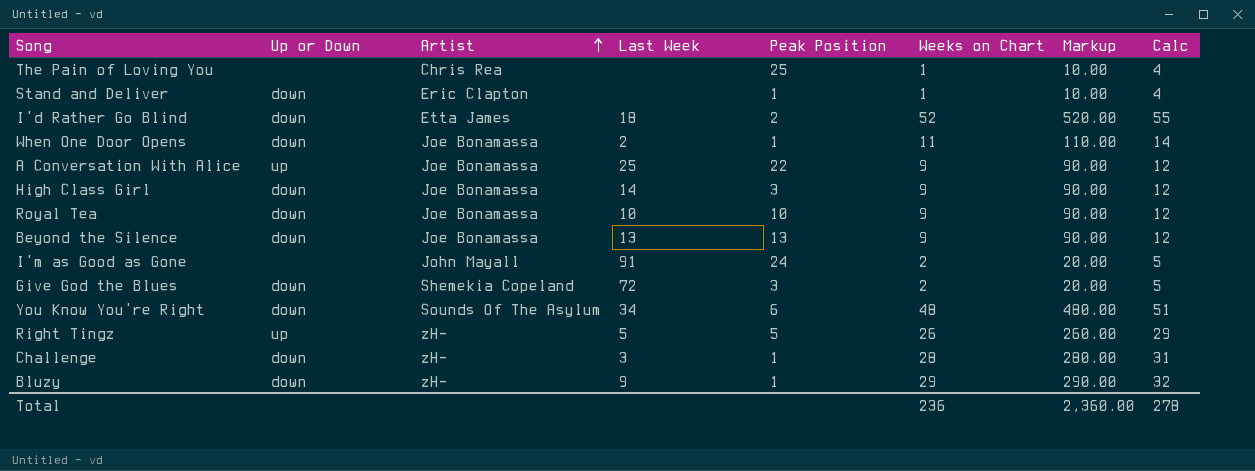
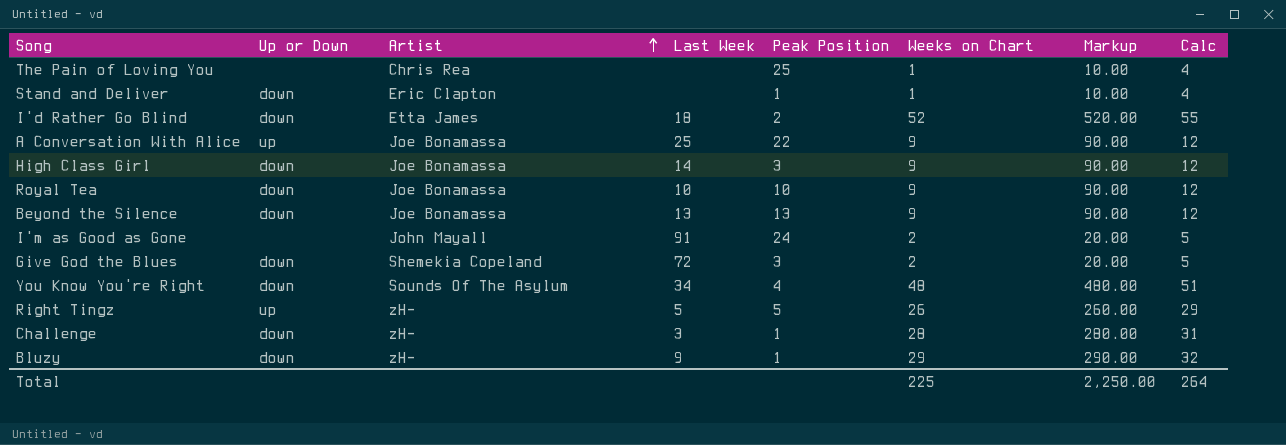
row When One Door Opens: down | Joe Bonamassa | 2 | 1 | 11 | 110.00 | 14 -> none
You Know You're Right | Peak Position: 6 -> 4
Total | Weeks on Chart: 236 -> 225
Total | Markup: 2,360.00 -> 2,250.00
Total | Calc: 278 -> 264

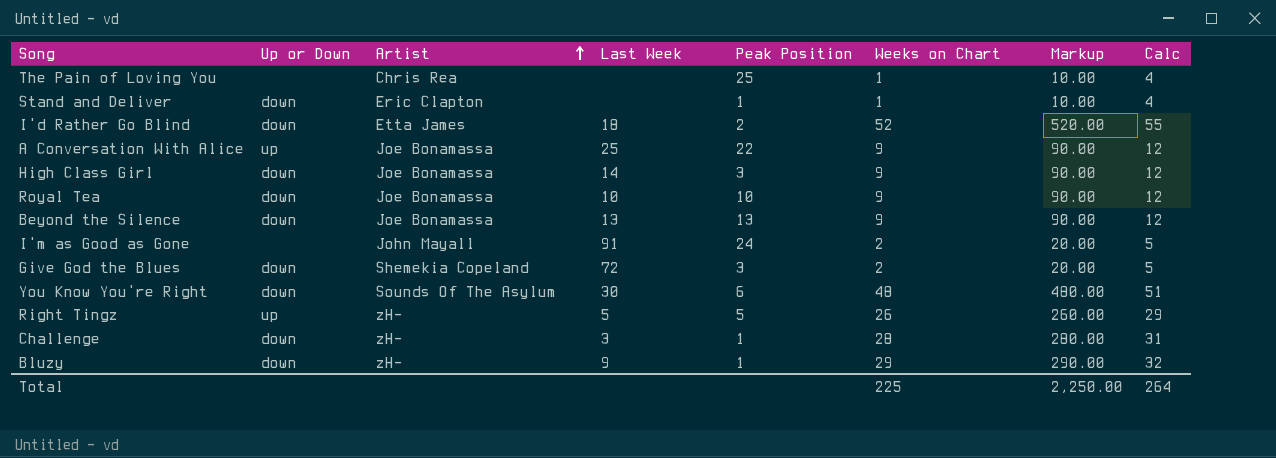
You Know You're Right | Last Week: 34 -> 30
You Know You're Right | Peak Position: 4 -> 6

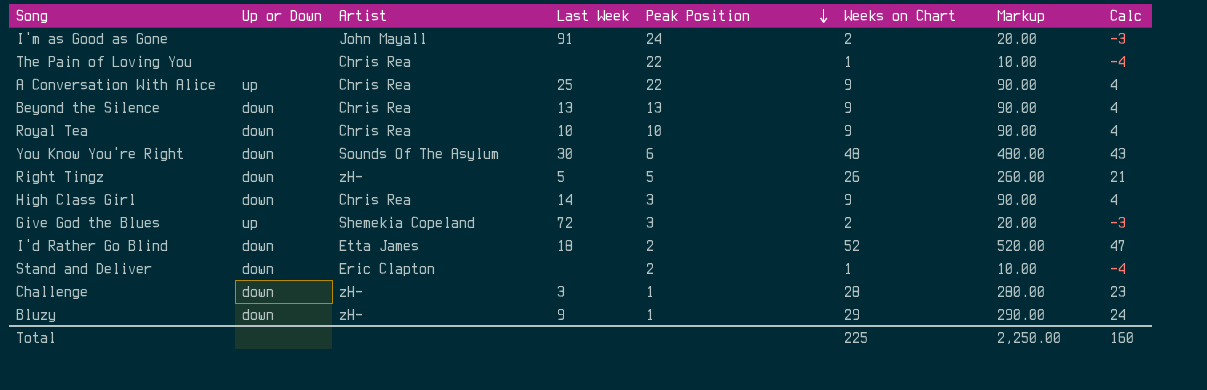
row order: Artist ascending -> Peak Position descending
column Calc | formula: [Weeks on Chart] + 3 -> [Weeks on Chart] - 5
The Pain of Loving You | Peak Position: 25 -> 22
A Conversation With Alice | Artist: Joe Bonamassa -> Chris Rea
Beyond the Silence | Artist: Joe Bonamassa -> Chris Rea
Royal Tea | Artist: Joe Bonamassa -> Chris Rea
Right Tingz | Up or Down: up -> down
High Class Girl | Artist: Joe Bonamassa -> Chris Rea
Give God the Blues | Up or Down: down -> up
Stand and Deliver | Peak Position: 1 -> 2
Total | Calc: 264 -> 160

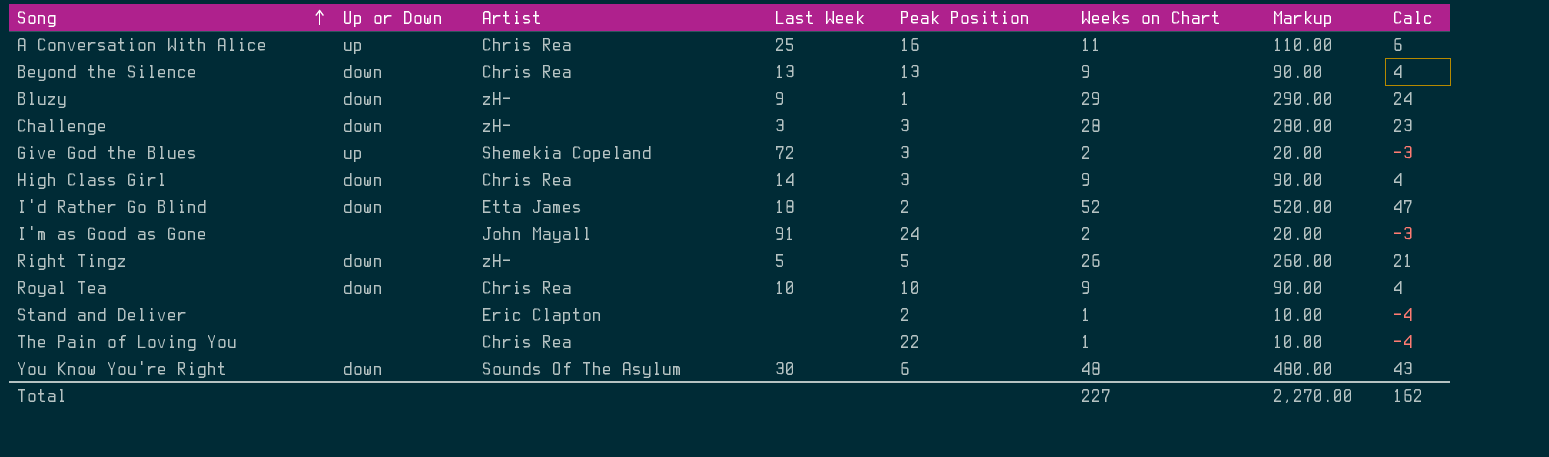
row order: Peak Position descending -> Song ascending
A Conversation With Alice | Peak Position: 22 -> 16
A Conversation With Alice | Weeks on Chart: 9 -> 11
A Conversation With Alice | Markup: 90.00 -> 110.00
A Conversation With Alice | Calc: 4 -> 6
Challenge | Peak Position: 1 -> 3
Stand and Deliver | Up or Down: down -> none
Total | Weeks on Chart: 225 -> 227
Total | Markup: 2,250.00 -> 2,270.00
Total | Calc: 160 -> 162

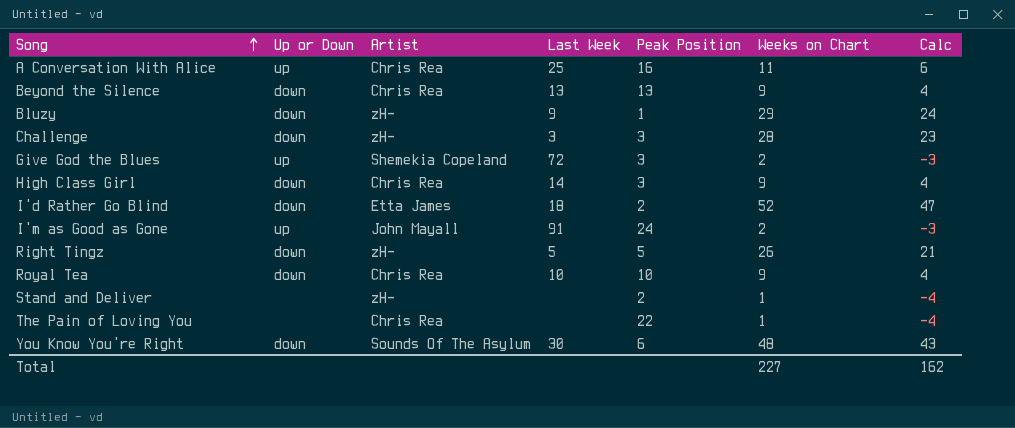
column Markup | formula: [Weeks on Chart] * 10 -> none
I'm as Good as Gone | Up or Down: none -> up
Stand and Deliver | Artist: Eric Clapton -> zH-

